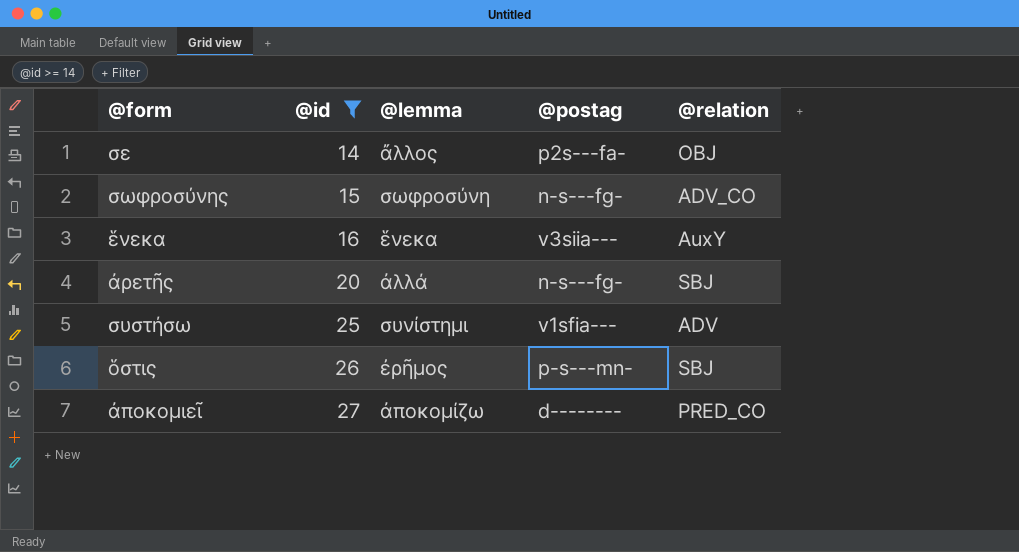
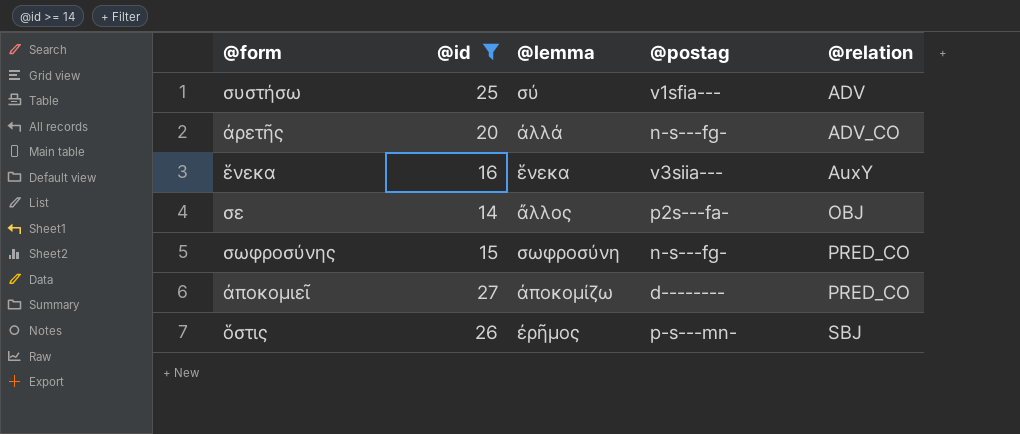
row order: @id ascending -> @relation ascending
συστήσω | @lemma: συνίστημι -> σύ
ἀρετῆς | @relation: SBJ -> ADV_CO
σωφροσύνης | @relation: ADV_CO -> PRED_CO

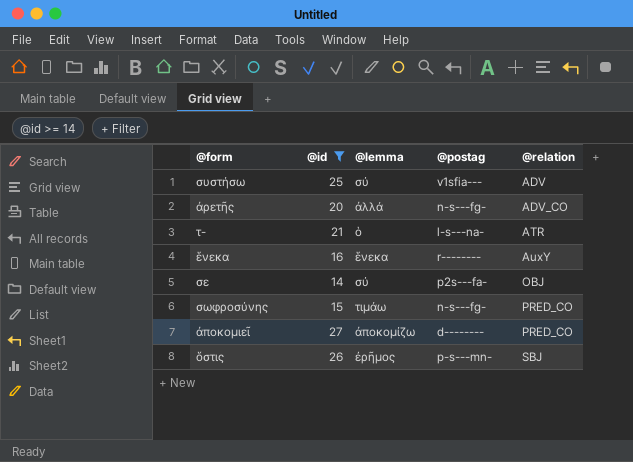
row τ-: none -> 21 | ὁ | l-s---na- | ATR
ἕνεκα | @postag: v3siia--- -> r--------
σε | @lemma: ἄλλος -> σύ
σωφροσύνης | @lemma: σωφροσύνη -> τιμάω

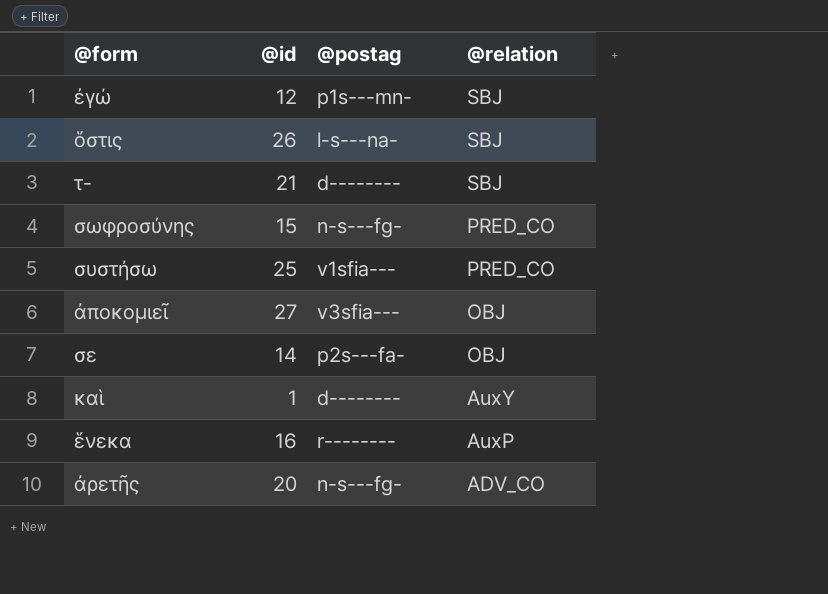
filter: @id >= 14 -> none
row order: @relation ascending -> @relation descending
column @lemma | position: 3 -> none
ὅστις | @postag: p-s---mn- -> l-s---na-
τ- | @postag: l-s---na- -> d--------
τ- | @relation: ATR -> SBJ
συστήσω | @relation: ADV -> PRED_CO
ἀποκομιεῖ | @postag: d-------- -> v3sfia---
ἀποκομιεῖ | @relation: PRED_CO -> OBJ
ἕνεκα | @relation: AuxY -> AuxP

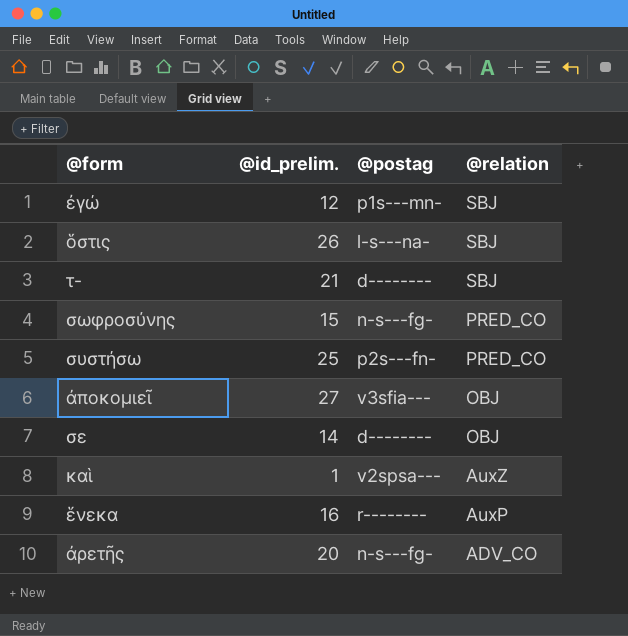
column name: @id -> @id_prelim.
συστήσω | @postag: v1sfia--- -> p2s---fn-
σε | @postag: p2s---fa- -> d--------
καὶ | @postag: d-------- -> v2spsa---
καὶ | @relation: AuxY -> AuxZ

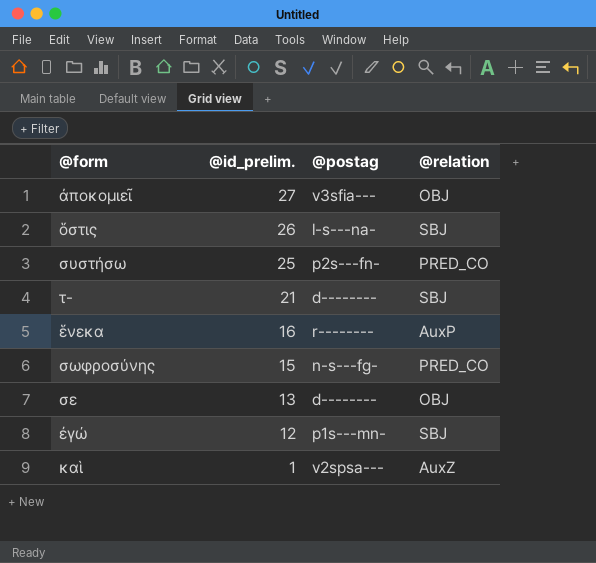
row order: @relation descending -> @id_prelim. descending
row ἀρετῆς: 20 | n-s---fg- | ADV_CO -> none
σε | @id_prelim.: 14 -> 13

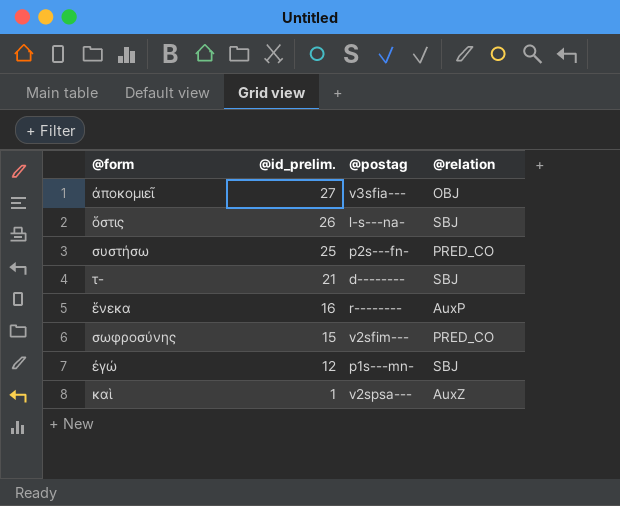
row σε: 13 | d-------- | OBJ -> none
σωφροσύνης | @postag: n-s---fg- -> v2sfim---

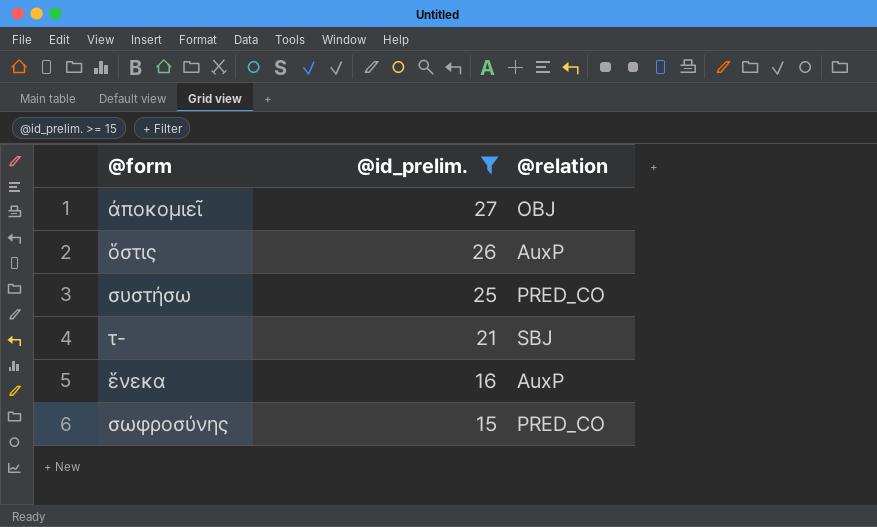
filter: none -> @id_prelim. >= 15
column @postag | position: 3 -> none
ὅστις | @relation: SBJ -> AuxP

